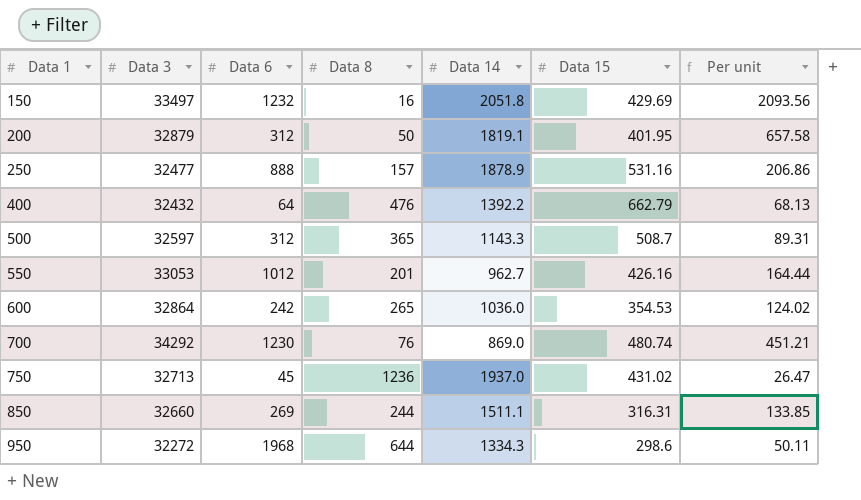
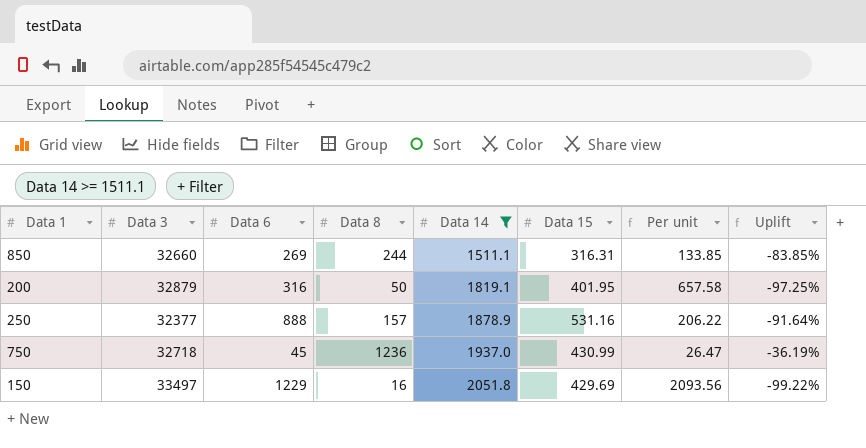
filter: none -> Data 14 >= 1511.1
row order: Data 1 ascending -> Data 14 ascending
column Uplift | formula: none -> ([Data 8] - [Data 14]) / [Data 14]
200 | Data 6: 312 -> 316
250 | Data 3: 32477 -> 32377
250 | Per unit: 206.86 -> 206.22
750 | Data 3: 32713 -> 32718
750 | Data 15: 431.02 -> 430.99
150 | Data 6: 1232 -> 1229

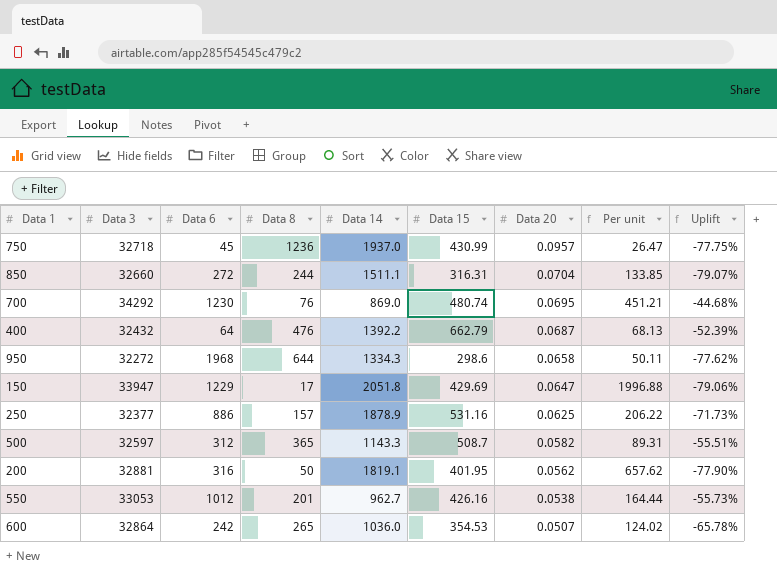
filter: Data 14 >= 1511.1 -> none
row order: Data 14 ascending -> Data 20 descending
column Data 20 | position: none -> 7
column Uplift | formula: ([Data 8] - [Data 14]) / [Data 14] -> ([Data 15] - [Data 14]) / [Data 14]
850 | Data 6: 269 -> 272
150 | Data 3: 33497 -> 33947
150 | Data 8: 16 -> 17
150 | Per unit: 2093.56 -> 1996.88
250 | Data 6: 888 -> 886
200 | Data 3: 32879 -> 32881
200 | Per unit: 657.58 -> 657.62

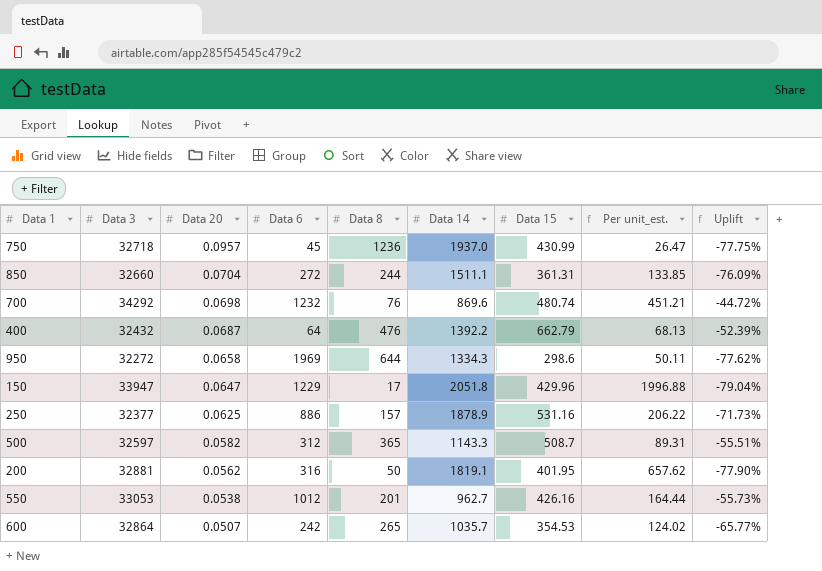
column Data 20 | position: 7 -> 3
column name: Per unit -> Per unit_est.
850 | Data 15: 316.31 -> 361.31
850 | Uplift: -79.07% -> -76.09%
700 | Data 20: 0.0695 -> 0.0698
700 | Data 6: 1230 -> 1232
700 | Data 14: 869.0 -> 869.6
700 | Uplift: -44.68% -> -44.72%
950 | Data 6: 1968 -> 1969
150 | Data 15: 429.69 -> 429.96
150 | Uplift: -79.06% -> -79.04%
600 | Data 14: 1036.0 -> 1035.7
600 | Uplift: -65.78% -> -65.77%

